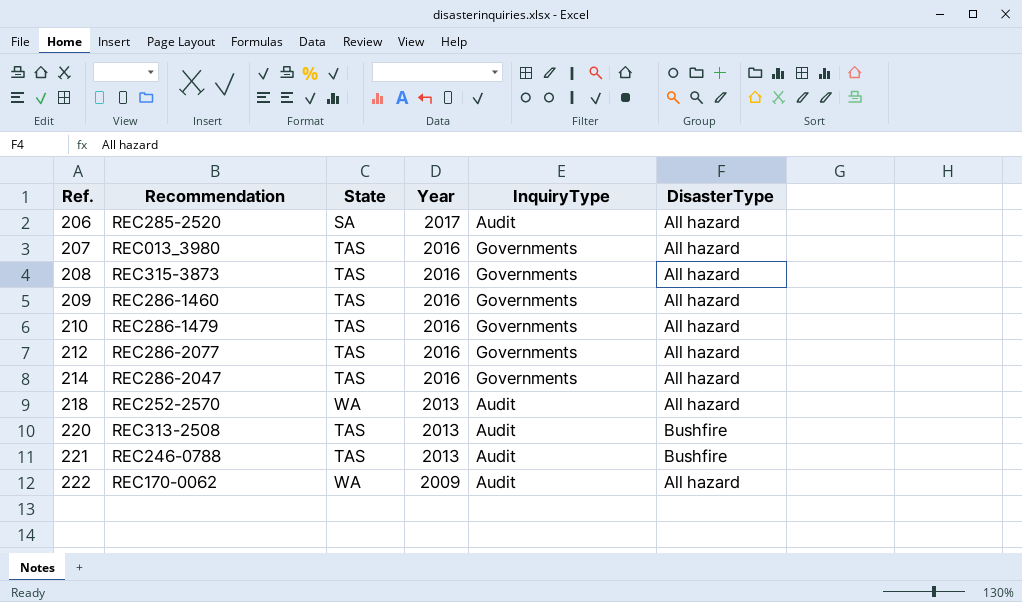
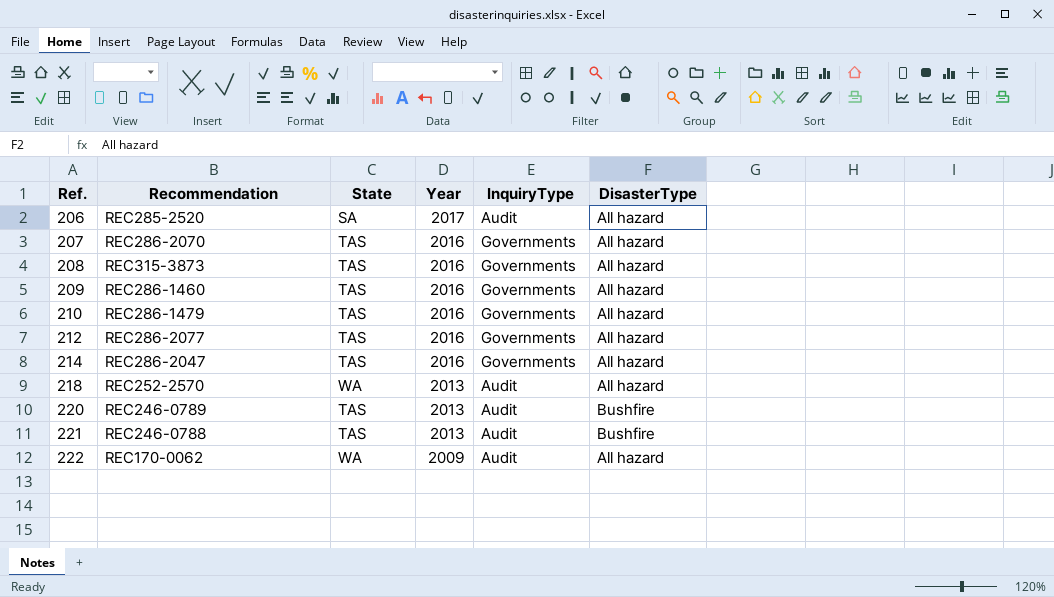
207 | Recommendation: REC013_3980 -> REC286-2070
220 | Recommendation: REC313-2508 -> REC246-0789

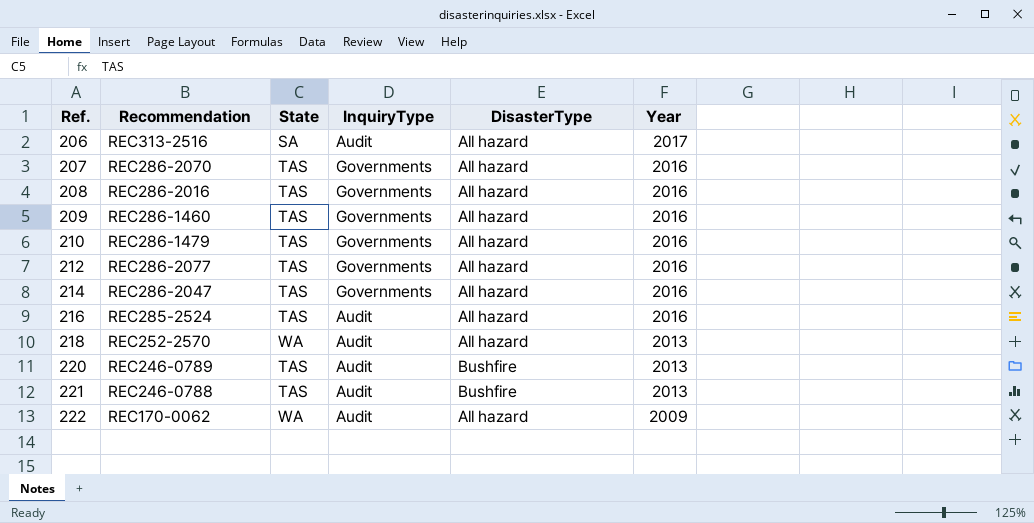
column Year | position: 4 -> 6
206 | Recommendation: REC285-2520 -> REC313-2516
208 | Recommendation: REC315-3873 -> REC286-2016
row 216: none -> REC285-2524 | TAS | Audit | All hazard | 2016

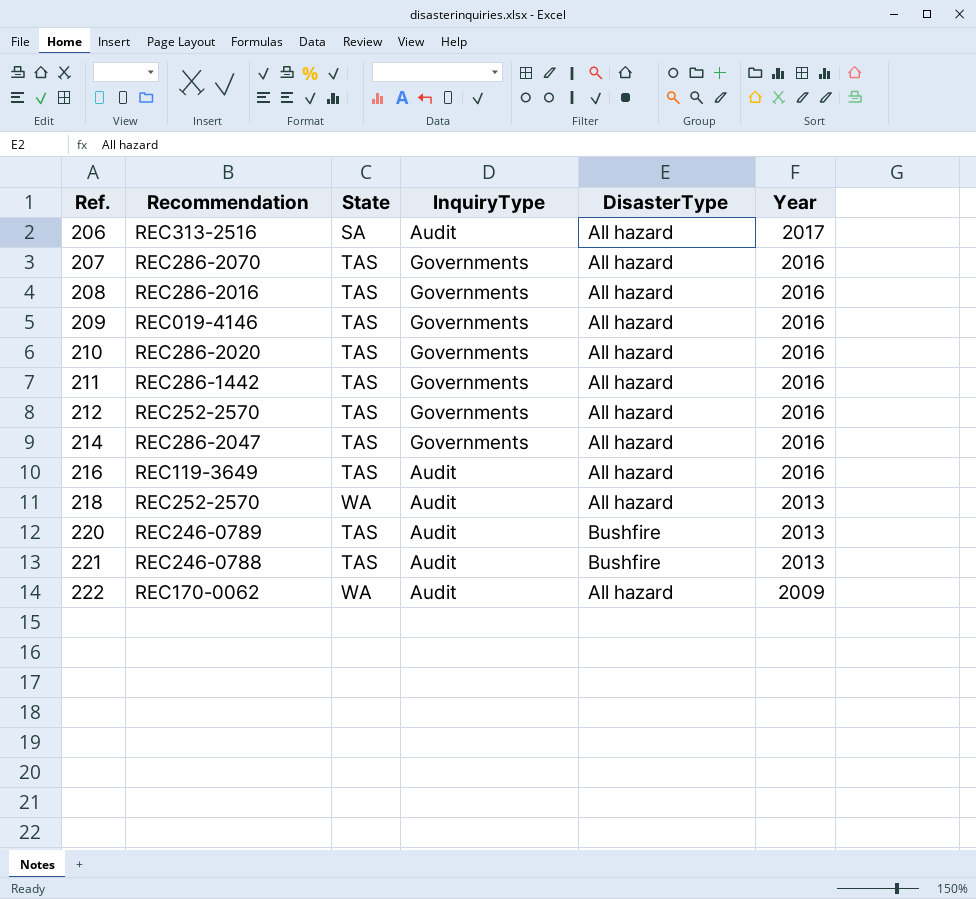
209 | Recommendation: REC286-1460 -> REC019-4146
210 | Recommendation: REC286-1479 -> REC286-2020
row 211: none -> REC286-1442 | TAS | Governments | All hazard | 2016
212 | Recommendation: REC286-2077 -> REC252-2570
216 | Recommendation: REC285-2524 -> REC119-3649

